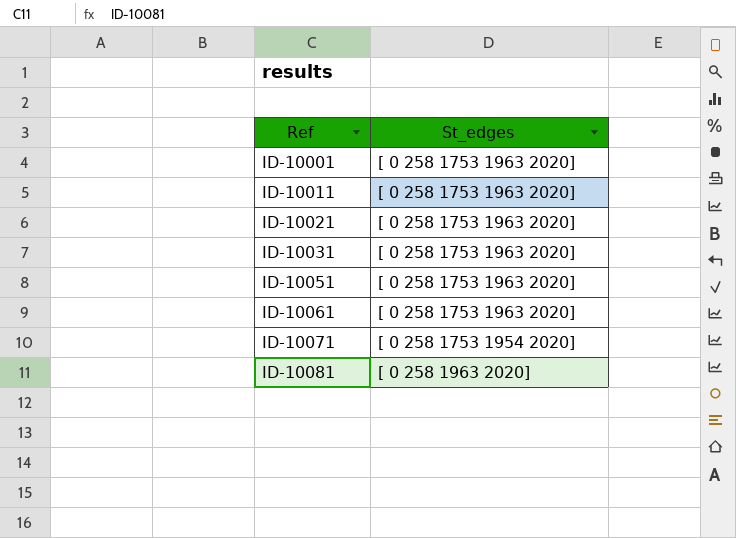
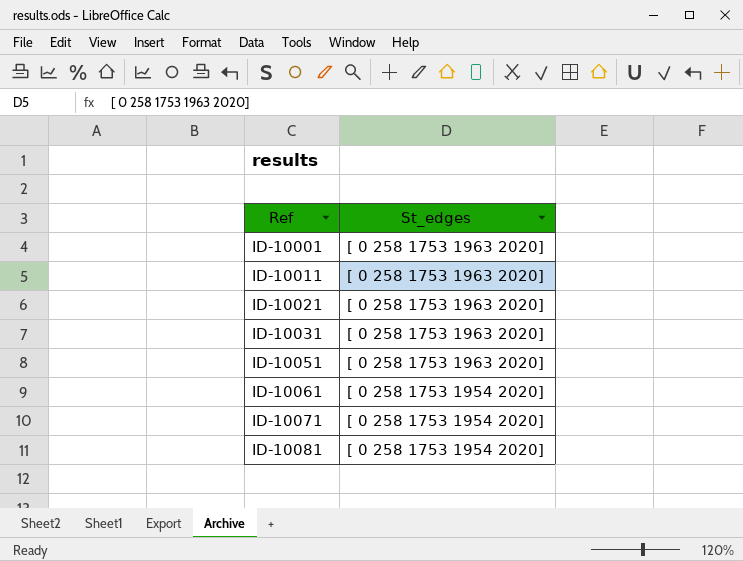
ID-10061 | St_edges: [ 0 258 1753 1963 2020] -> [ 0 258 1753 1954 2020]
ID-10081 | St_edges: [ 0 258 1963 2020] -> [ 0 258 1753 1954 2020]

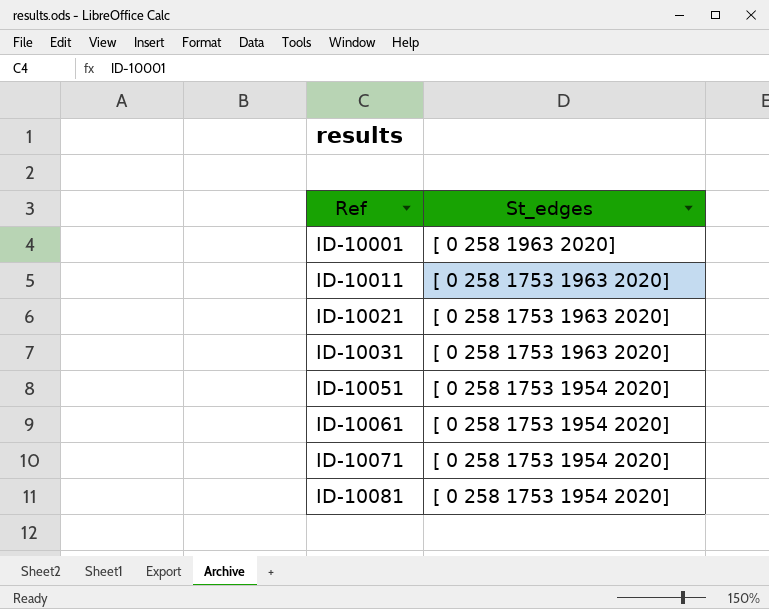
ID-10001 | St_edges: [ 0 258 1753 1963 2020] -> [ 0 258 1963 2020]
ID-10051 | St_edges: [ 0 258 1753 1963 2020] -> [ 0 258 1753 1954 2020]

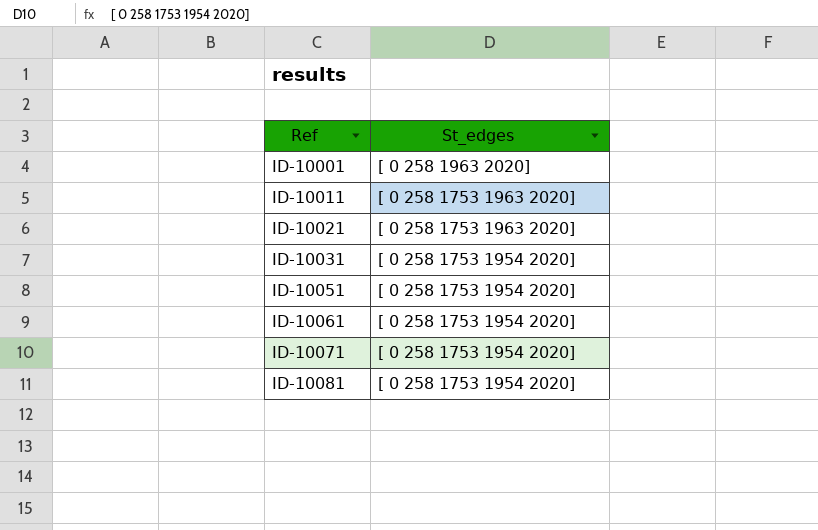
ID-10031 | St_edges: [ 0 258 1753 1963 2020] -> [ 0 258 1753 1954 2020]

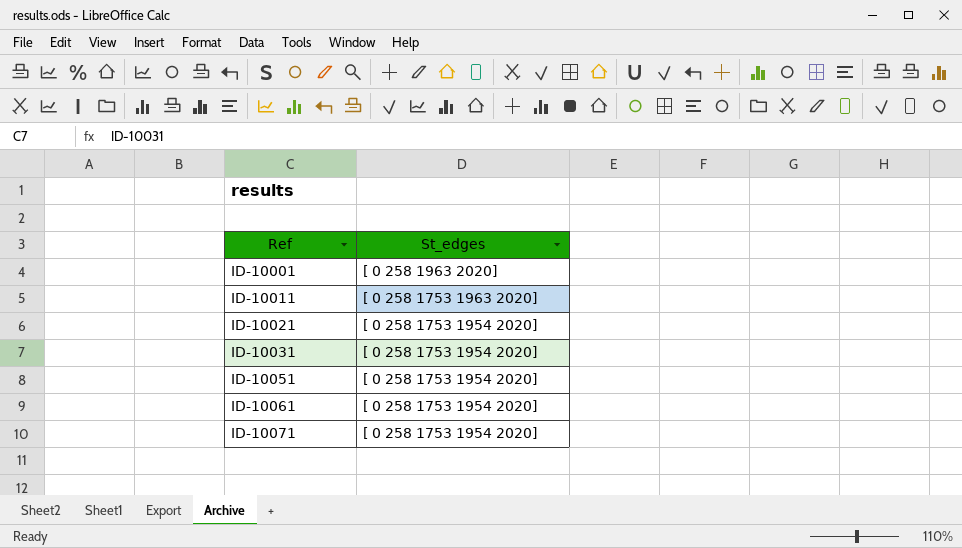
row ID-10081: [ 0 258 1753 1954 2020] -> none
ID-10021 | St_edges: [ 0 258 1753 1963 2020] -> [ 0 258 1753 1954 2020]

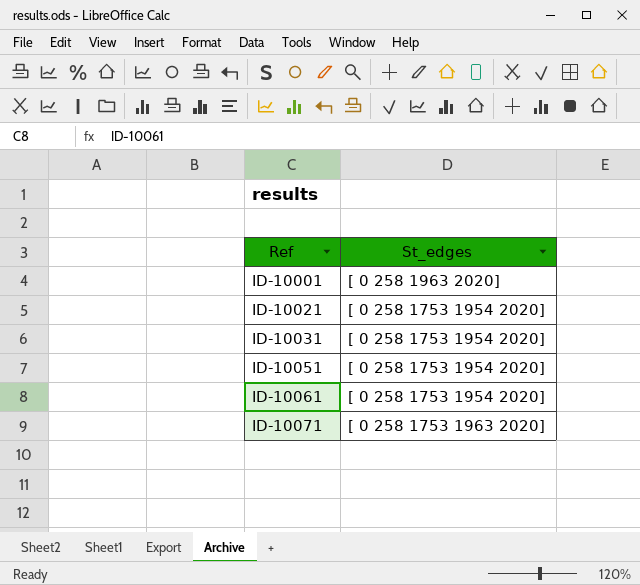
row ID-10011: [ 0 258 1753 1963 2020] -> none
ID-10071 | St_edges: [ 0 258 1753 1954 2020] -> [ 0 258 1753 1963 2020]

